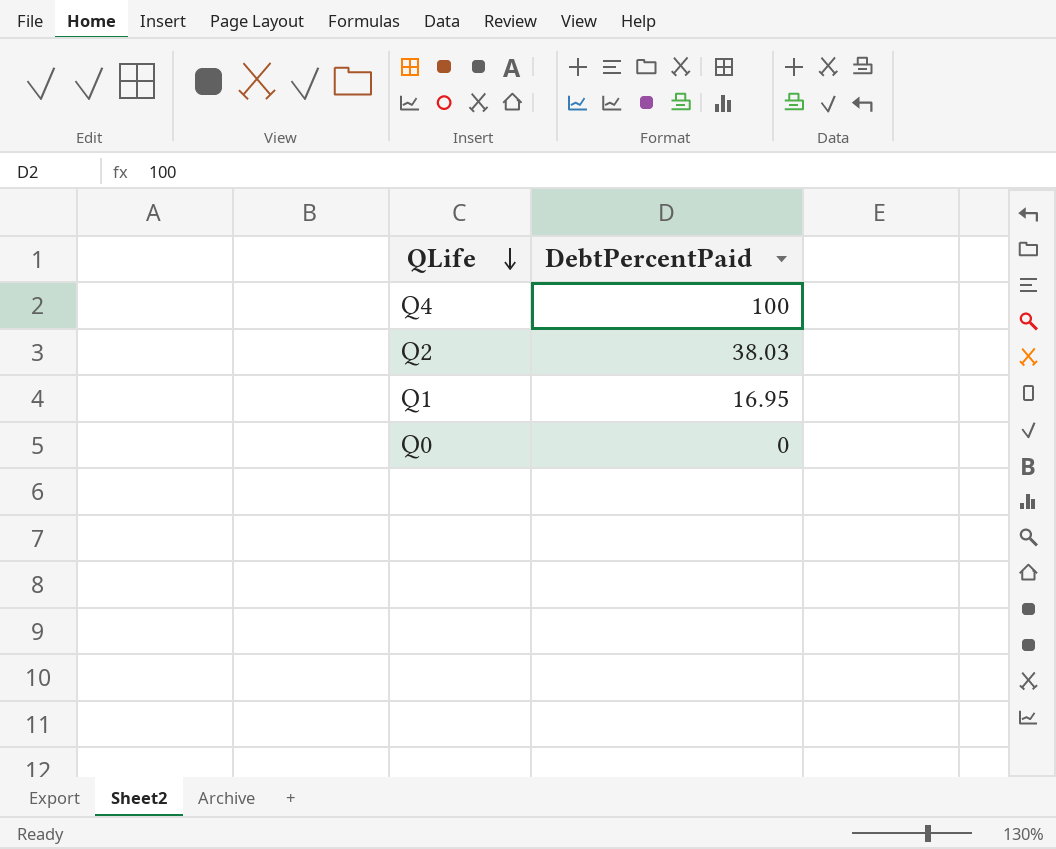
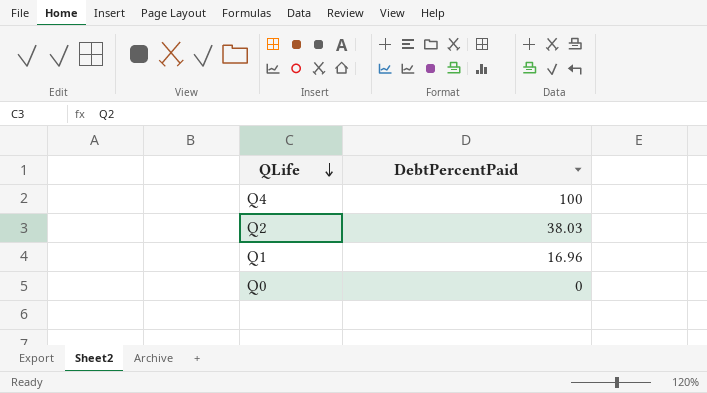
Q1 | DebtPercentPaid: 16.95 -> 16.96

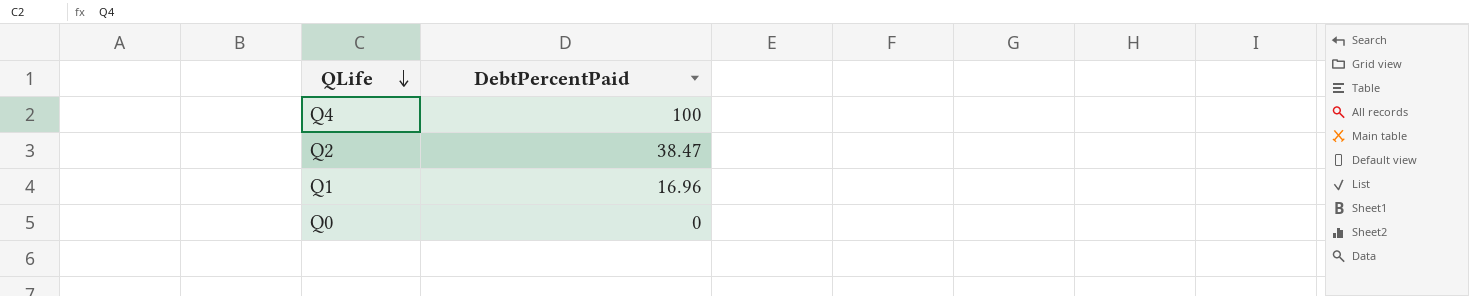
Q2 | DebtPercentPaid: 38.03 -> 38.47

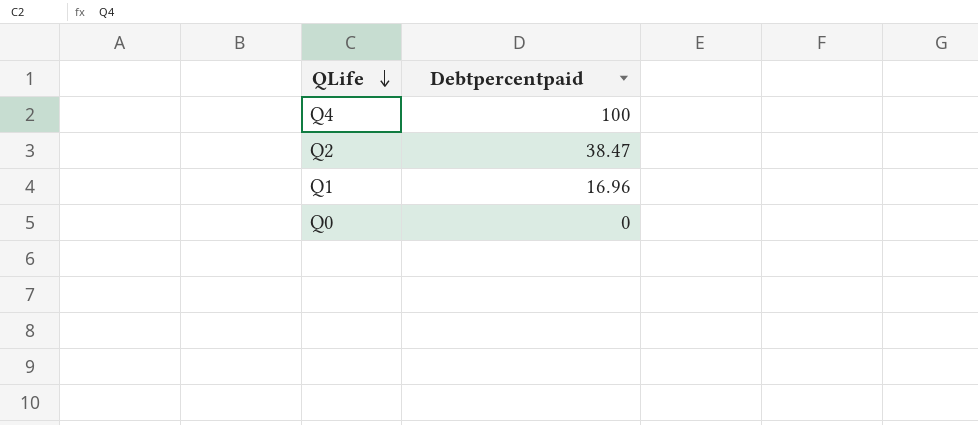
column name: DebtPercentPaid -> Debtpercentpaid

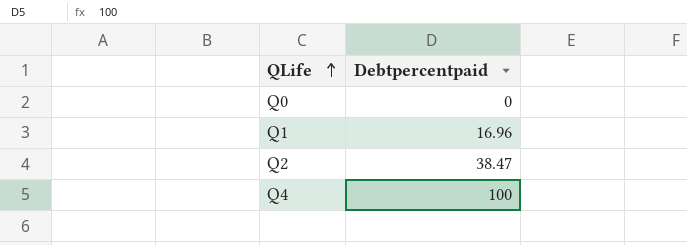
row order: QLife descending -> QLife ascending

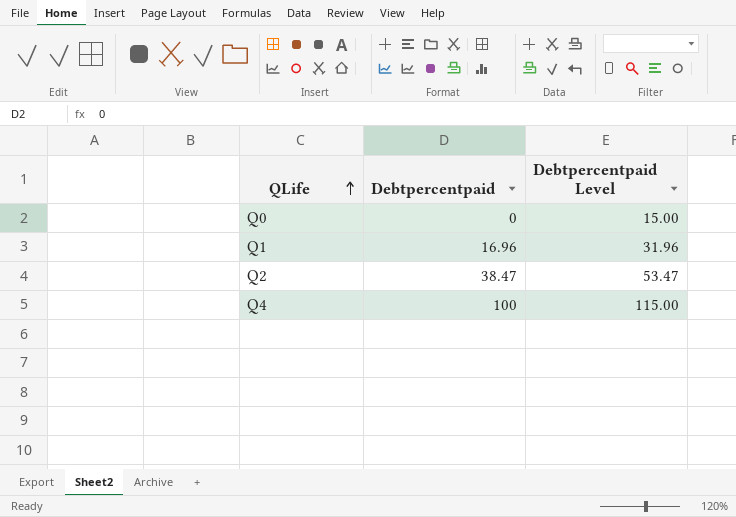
column Debtpercentpaid Level | formula: none -> [Debtpercentpaid] + 15

